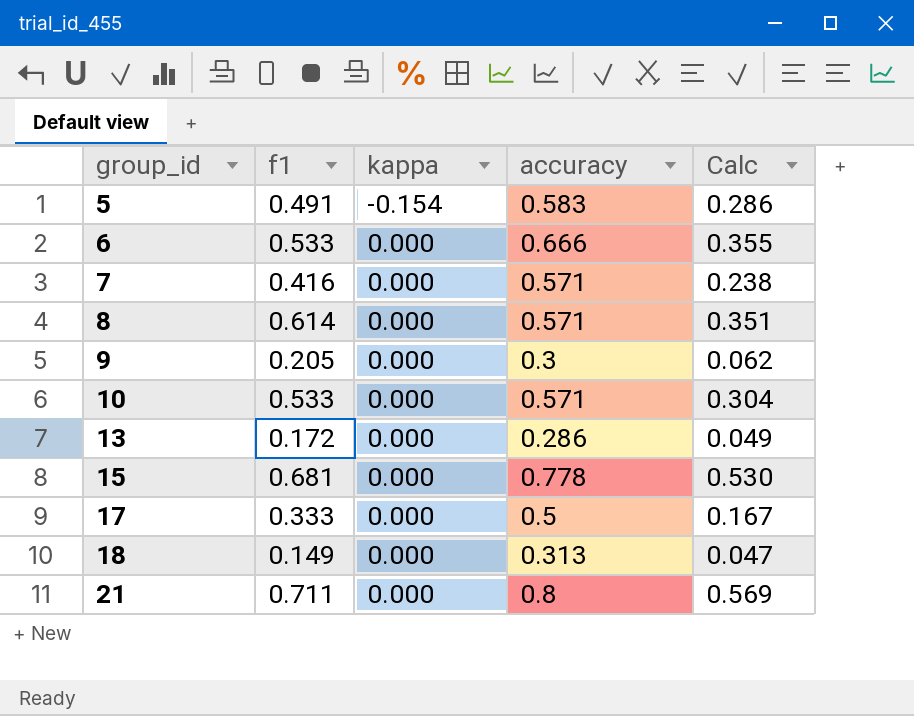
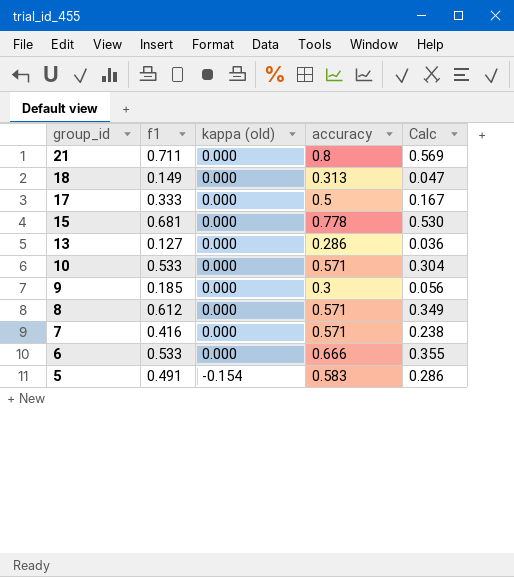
row order: group_id ascending -> group_id descending
column name: kappa -> kappa (old)
13 | f1: 0.172 -> 0.127
13 | Calc: 0.049 -> 0.036
9 | f1: 0.205 -> 0.185
9 | Calc: 0.062 -> 0.056
8 | f1: 0.614 -> 0.612
8 | Calc: 0.351 -> 0.349

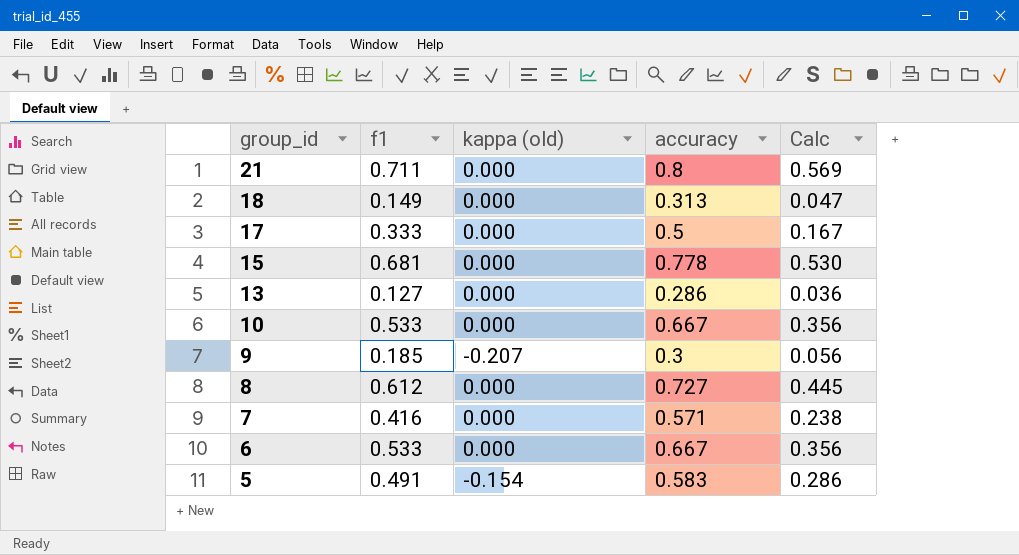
10 | accuracy: 0.571 -> 0.667
10 | Calc: 0.304 -> 0.356
9 | kappa (old): 0.000 -> -0.207
8 | accuracy: 0.571 -> 0.727
8 | Calc: 0.349 -> 0.445
6 | accuracy: 0.666 -> 0.667
6 | Calc: 0.355 -> 0.356

